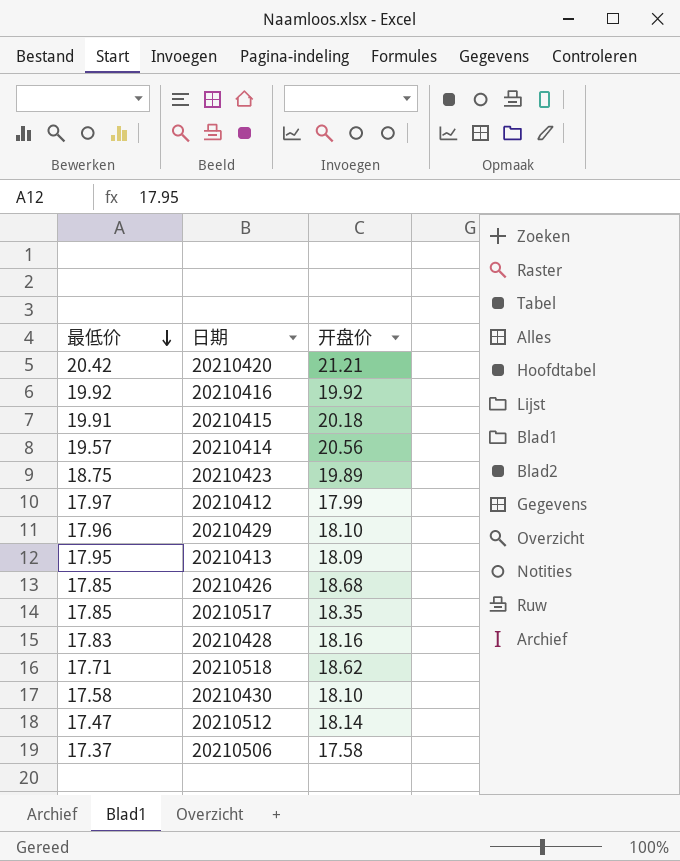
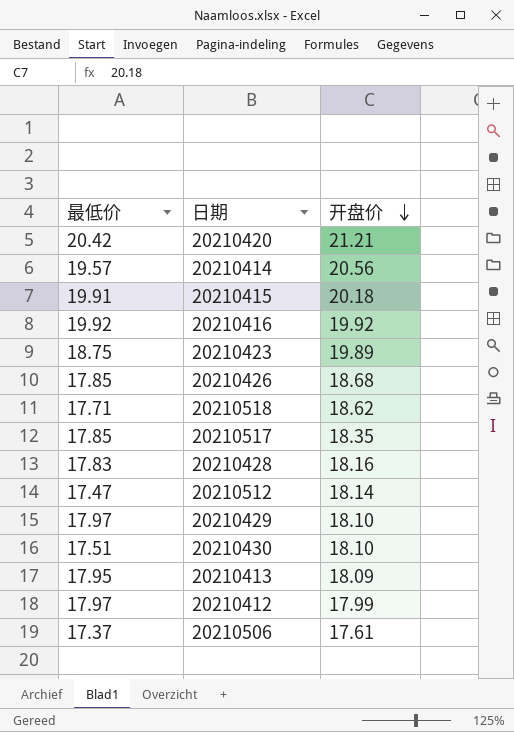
row order: 最低价 descending -> 开盘价 descending
20210429 | 最低价: 17.96 -> 17.97
20210430 | 最低价: 17.58 -> 17.51
20210506 | 开盘价: 17.58 -> 17.61

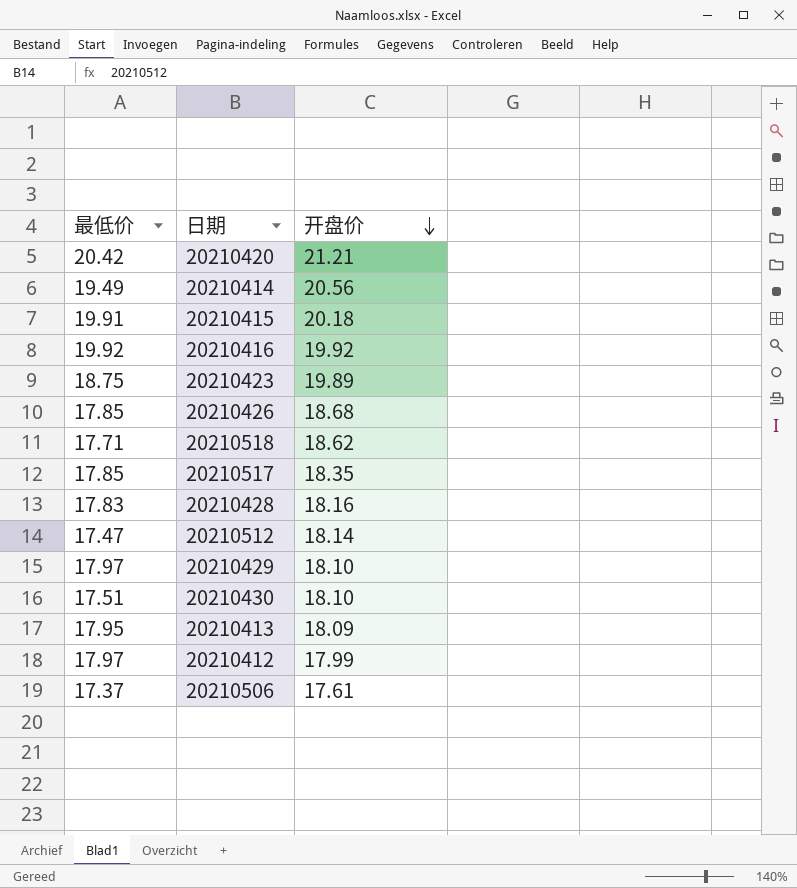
20210414 | 最低价: 19.57 -> 19.49

